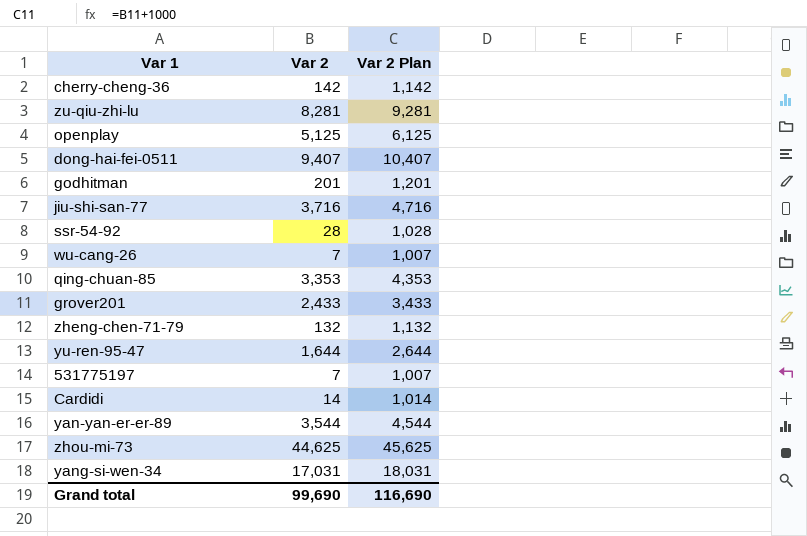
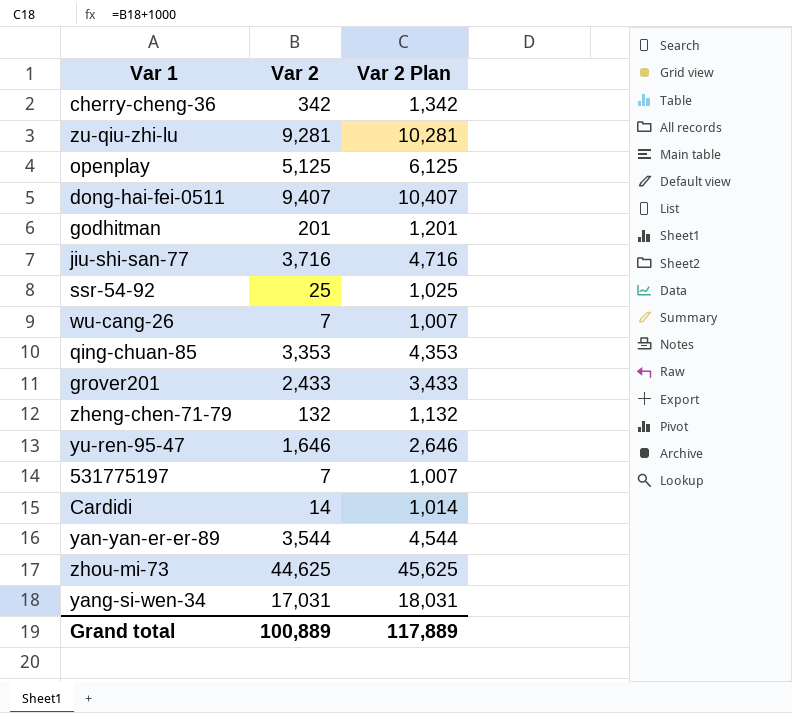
cherry-cheng-36 | Var 2: 142 -> 342
cherry-cheng-36 | Var 2 Plan: 1,142 -> 1,342
zu-qiu-zhi-lu | Var 2: 8,281 -> 9,281
zu-qiu-zhi-lu | Var 2 Plan: 9,281 -> 10,281
ssr-54-92 | Var 2: 28 -> 25
ssr-54-92 | Var 2 Plan: 1,028 -> 1,025
yu-ren-95-47 | Var 2: 1,644 -> 1,646
yu-ren-95-47 | Var 2 Plan: 2,644 -> 2,646
Grand total | Var 2: 99,690 -> 100,889
Grand total | Var 2 Plan: 116,690 -> 117,889

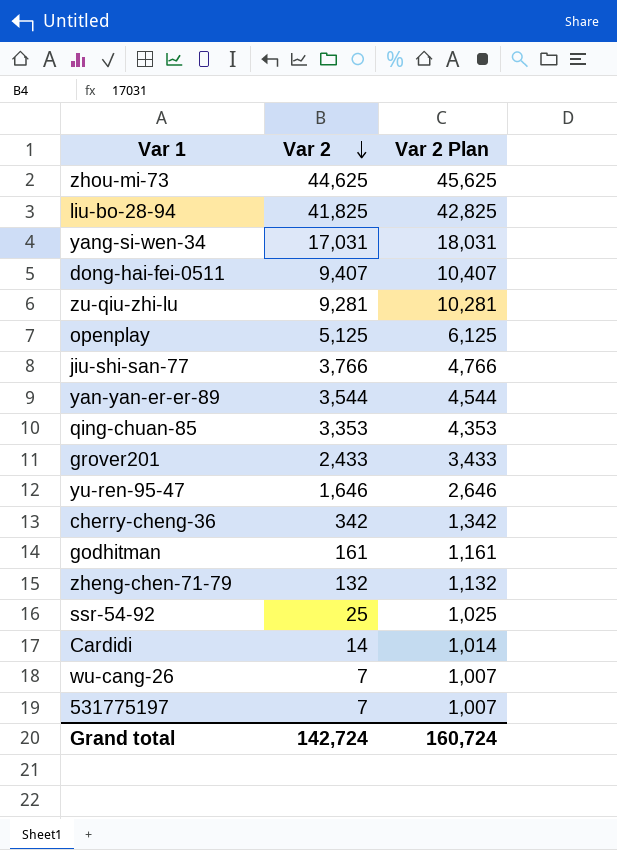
row order: none -> Var 2 descending
row liu-bo-28-94: none -> 41,825 | 42,825
jiu-shi-san-77 | Var 2: 3,716 -> 3,766
jiu-shi-san-77 | Var 2 Plan: 4,716 -> 4,766
godhitman | Var 2: 201 -> 161
godhitman | Var 2 Plan: 1,201 -> 1,161
Grand total | Var 2: 100,889 -> 142,724
Grand total | Var 2 Plan: 117,889 -> 160,724

